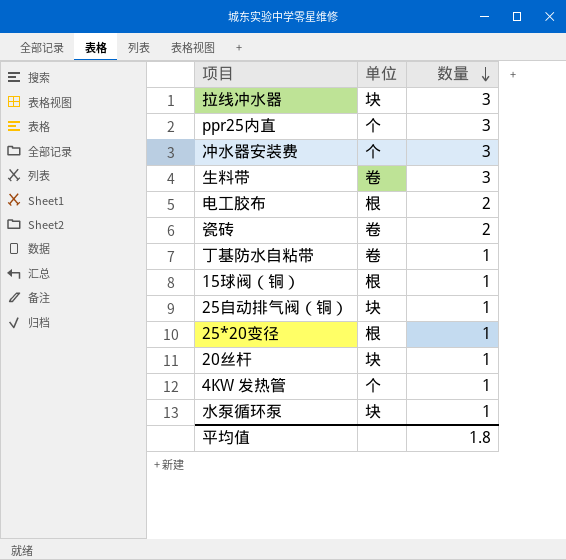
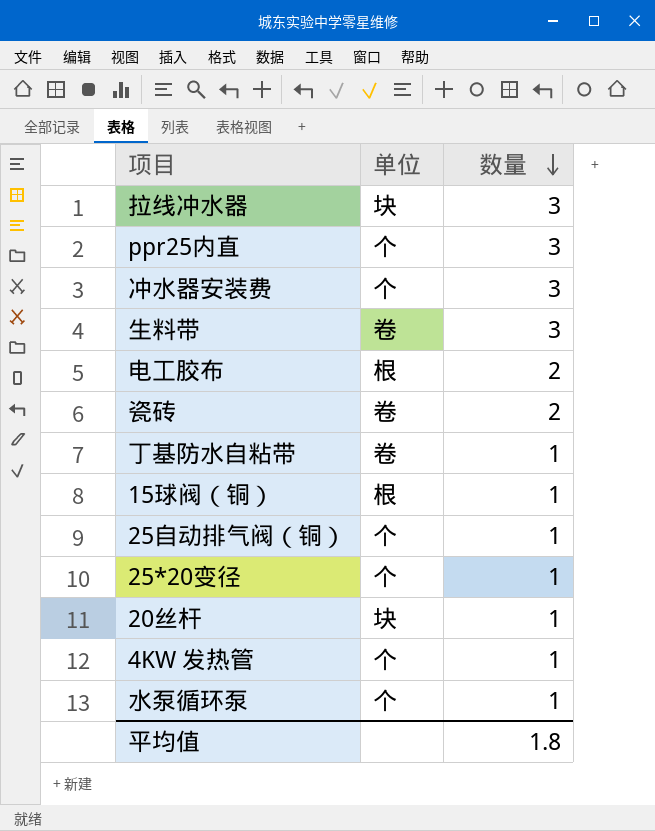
25自动排气阀（铜） | 单位: 块 -> 个
25*20变径 | 单位: 根 -> 个
水泵循环泵 | 单位: 块 -> 个

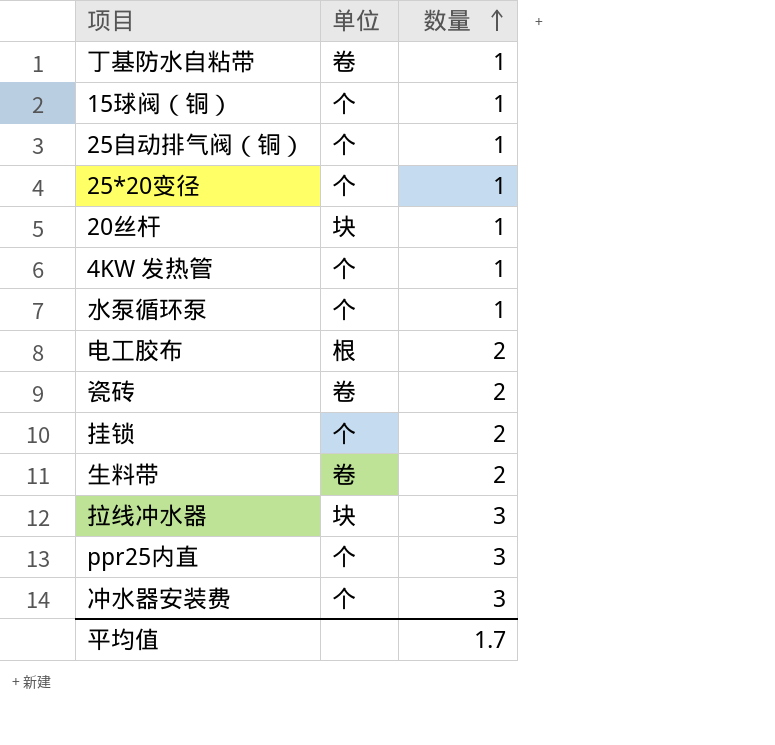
row order: 数量 descending -> 数量 ascending
15球阀（铜） | 单位: 根 -> 个
row 挂锁: none -> 个 | 2
生料带 | 数量: 3 -> 2
平均值 | 数量: 1.8 -> 1.7

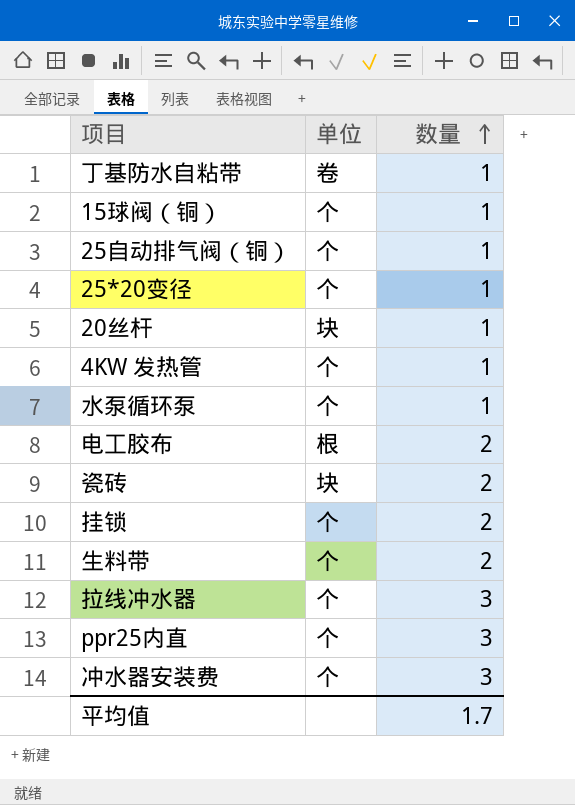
瓷砖 | 单位: 卷 -> 块
生料带 | 单位: 卷 -> 个
拉线冲水器 | 单位: 块 -> 个

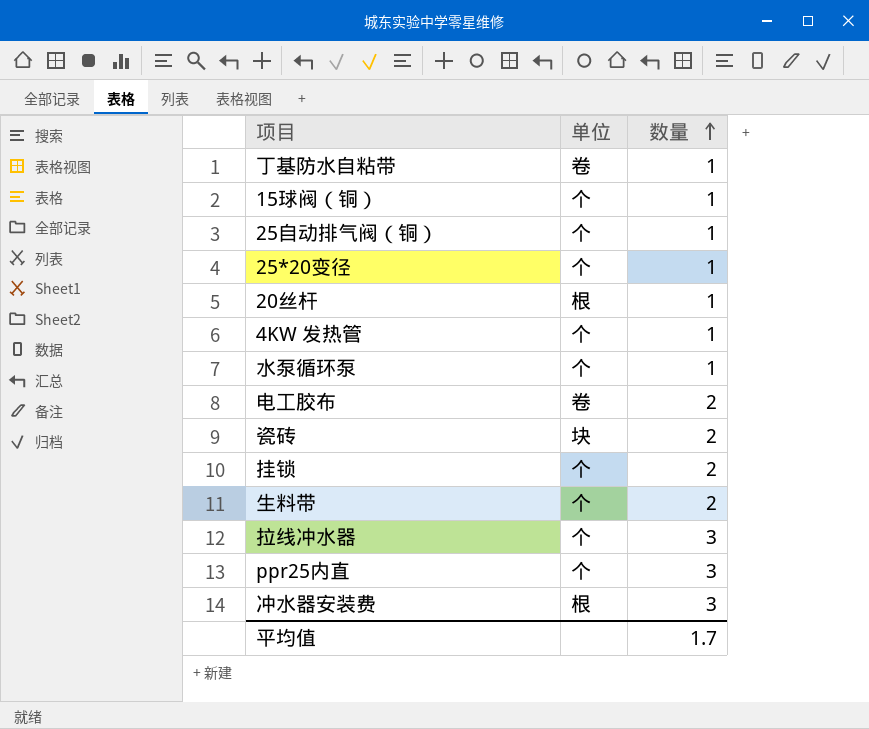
20丝杆 | 单位: 块 -> 根
电工胶布 | 单位: 根 -> 卷
冲水器安装费 | 单位: 个 -> 根

